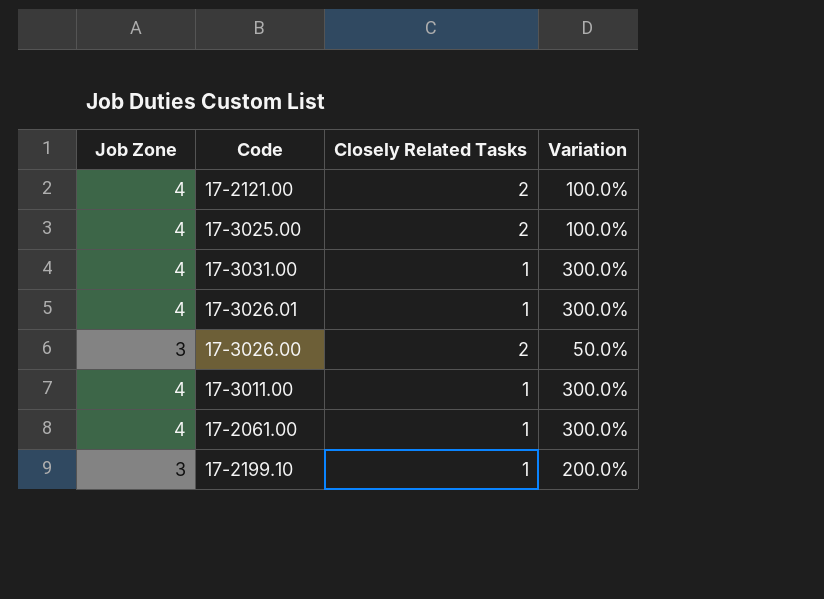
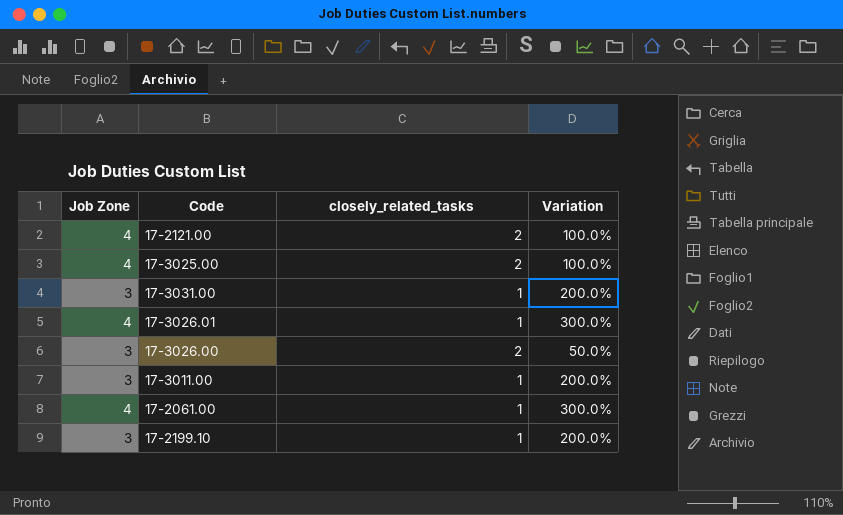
column name: Closely Related Tasks -> closely_related_tasks
17-3031.00 | Job Zone: 4 -> 3
17-3031.00 | Variation: 300.0% -> 200.0%
17-3011.00 | Job Zone: 4 -> 3
17-3011.00 | Variation: 300.0% -> 200.0%

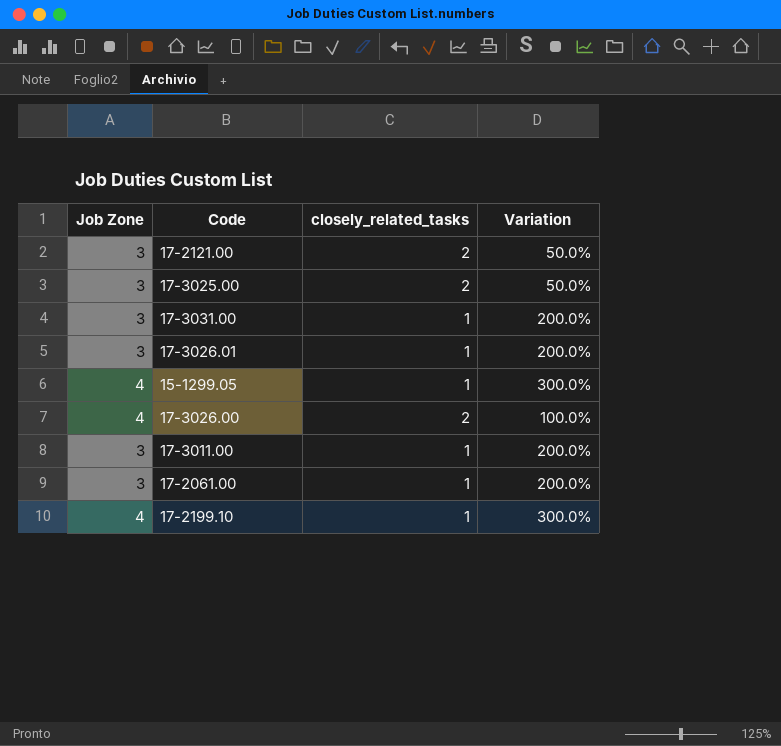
17-2121.00 | Job Zone: 4 -> 3
17-2121.00 | Variation: 100.0% -> 50.0%
17-3025.00 | Job Zone: 4 -> 3
17-3025.00 | Variation: 100.0% -> 50.0%
17-3026.01 | Job Zone: 4 -> 3
17-3026.01 | Variation: 300.0% -> 200.0%
row 15-1299.05: none -> 4 | 1 | 300.0%
17-3026.00 | Job Zone: 3 -> 4
17-3026.00 | Variation: 50.0% -> 100.0%
17-2061.00 | Job Zone: 4 -> 3
17-2061.00 | Variation: 300.0% -> 200.0%
17-2199.10 | Job Zone: 3 -> 4
17-2199.10 | Variation: 200.0% -> 300.0%

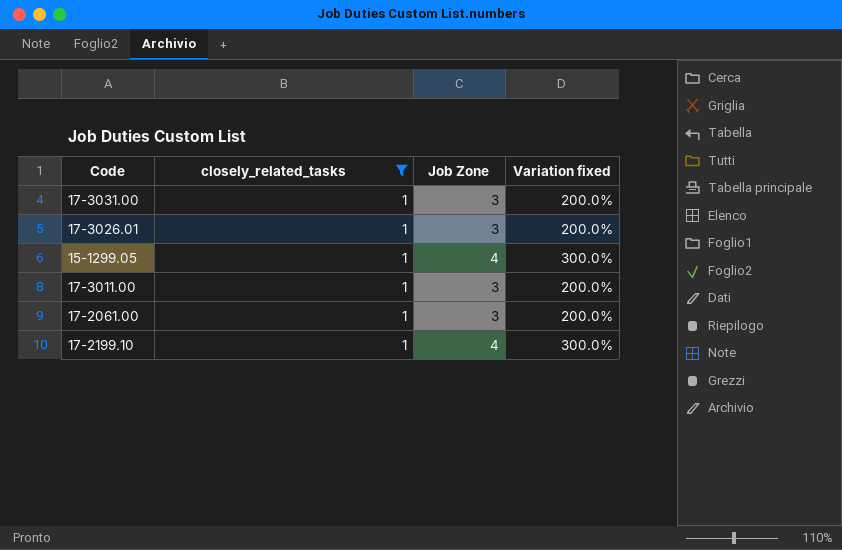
filter: none -> closely_related_tasks = 1
column Job Zone | position: 1 -> 3
column name: Variation -> Variation fixed

